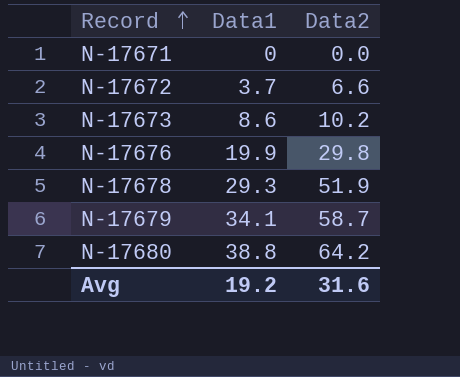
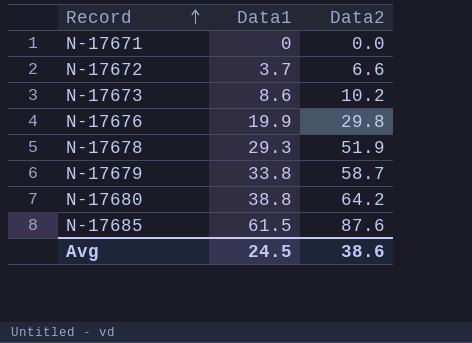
N-17679 | Data1: 34.1 -> 33.8
row N-17685: none -> 61.5 | 87.6
Avg | Data1: 19.2 -> 24.5
Avg | Data2: 31.6 -> 38.6

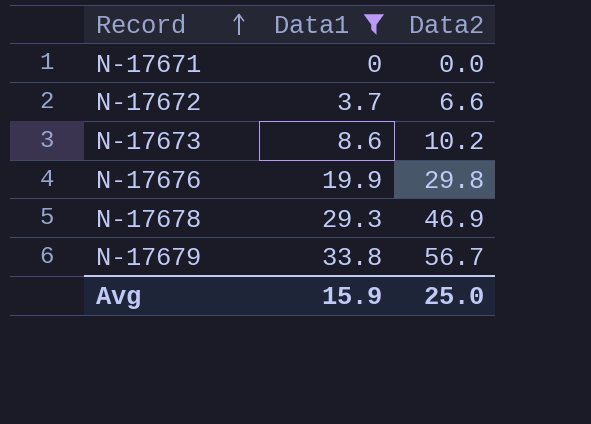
filter: none -> Data1 <= 33.8
N-17678 | Data2: 51.9 -> 46.9
N-17679 | Data2: 58.7 -> 56.7
Avg | Data1: 24.5 -> 15.9
Avg | Data2: 38.6 -> 25.0

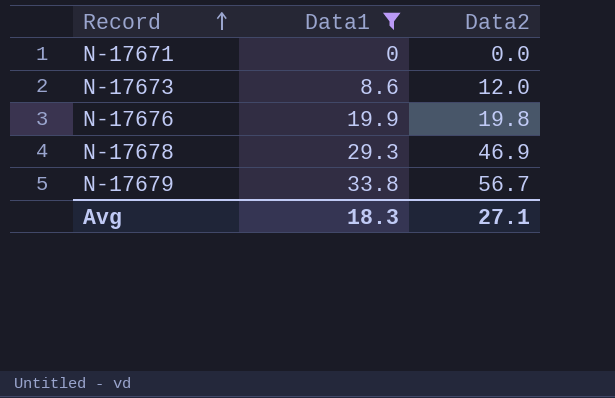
row N-17672: 3.7 | 6.6 -> none
N-17673 | Data2: 10.2 -> 12.0
N-17676 | Data2: 29.8 -> 19.8
Avg | Data1: 15.9 -> 18.3
Avg | Data2: 25.0 -> 27.1

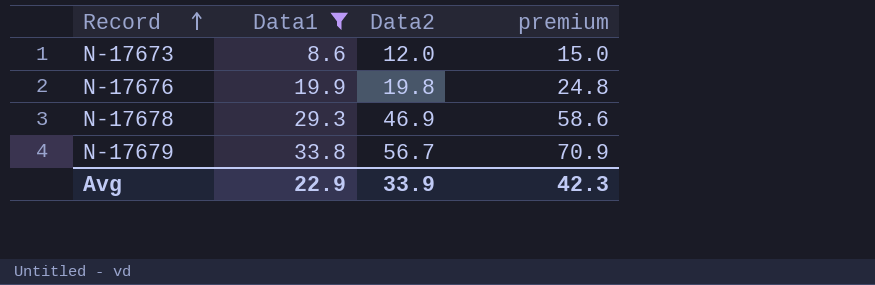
column premium | formula: none -> [Data2] * 1.25
row N-17671: 0 | 0.0 -> none
Avg | Data1: 18.3 -> 22.9
Avg | Data2: 27.1 -> 33.9

